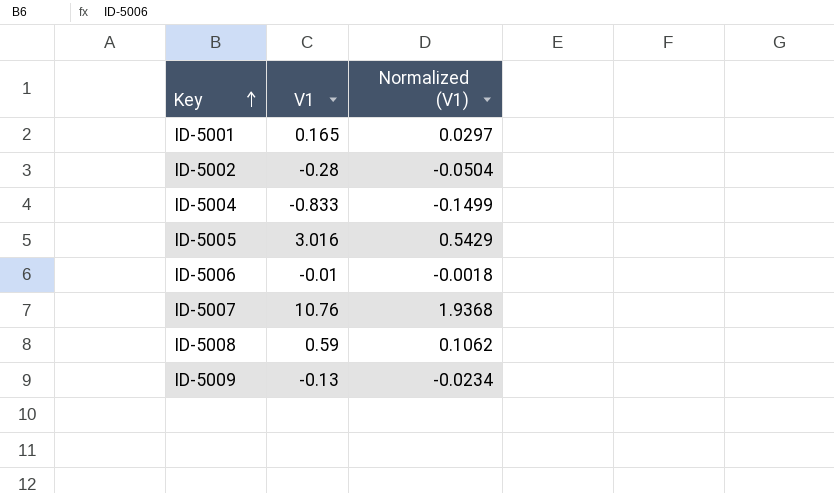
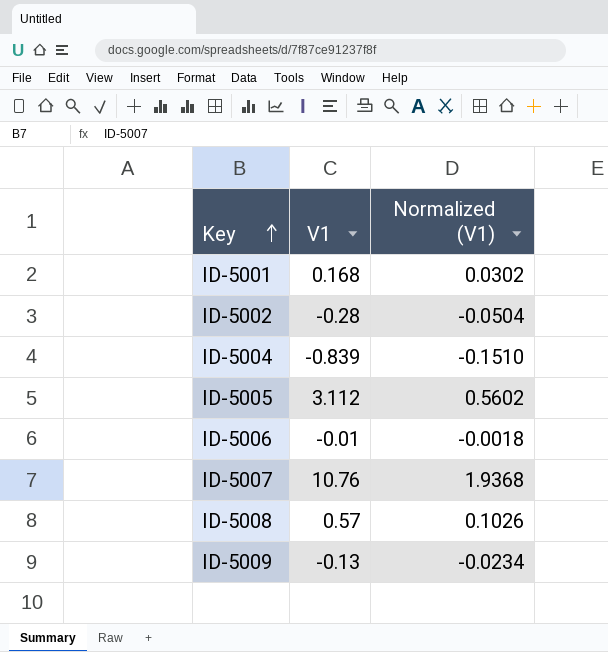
ID-5001 | V1: 0.165 -> 0.168
ID-5001 | Normalized (V1): 0.0297 -> 0.0302
ID-5004 | V1: -0.833 -> -0.839
ID-5004 | Normalized (V1): -0.1499 -> -0.1510
ID-5005 | V1: 3.016 -> 3.112
ID-5005 | Normalized (V1): 0.5429 -> 0.5602
ID-5008 | V1: 0.59 -> 0.57
ID-5008 | Normalized (V1): 0.1062 -> 0.1026

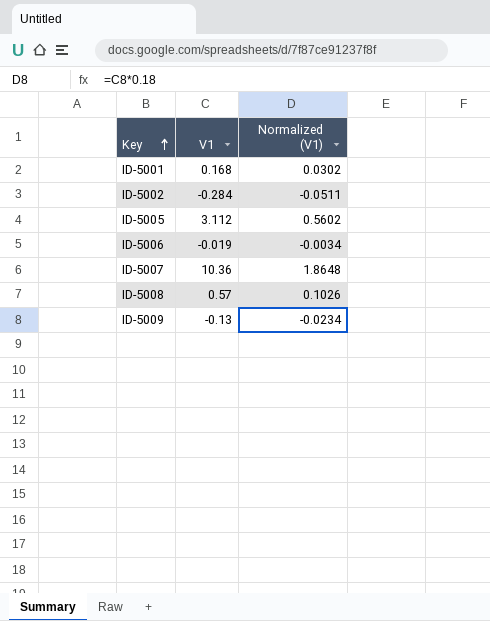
row ID-5004: -0.839 | -0.1510 -> none
ID-5002 | V1: -0.28 -> -0.284
ID-5002 | Normalized (V1): -0.0504 -> -0.0511
ID-5006 | V1: -0.01 -> -0.019
ID-5006 | Normalized (V1): -0.0018 -> -0.0034
ID-5007 | V1: 10.76 -> 10.36
ID-5007 | Normalized (V1): 1.9368 -> 1.8648

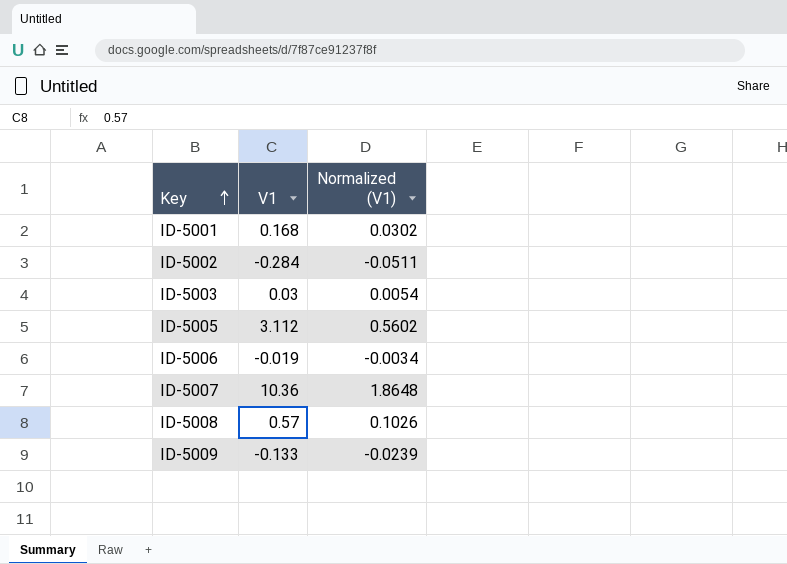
row ID-5003: none -> 0.03 | 0.0054
ID-5009 | V1: -0.13 -> -0.133
ID-5009 | Normalized (V1): -0.0234 -> -0.0239

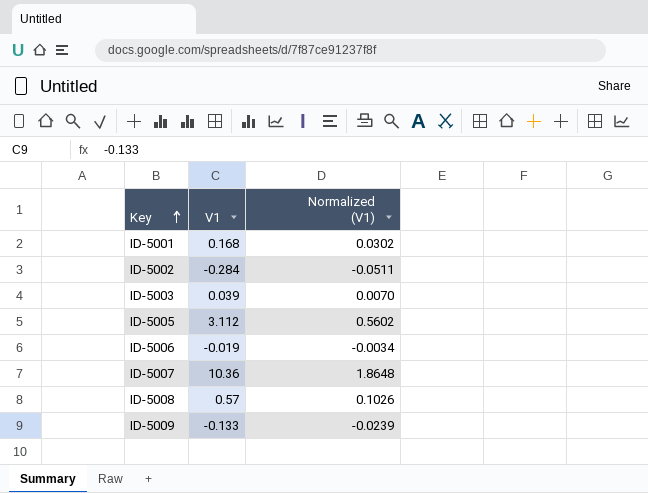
ID-5003 | V1: 0.03 -> 0.039
ID-5003 | Normalized (V1): 0.0054 -> 0.0070

